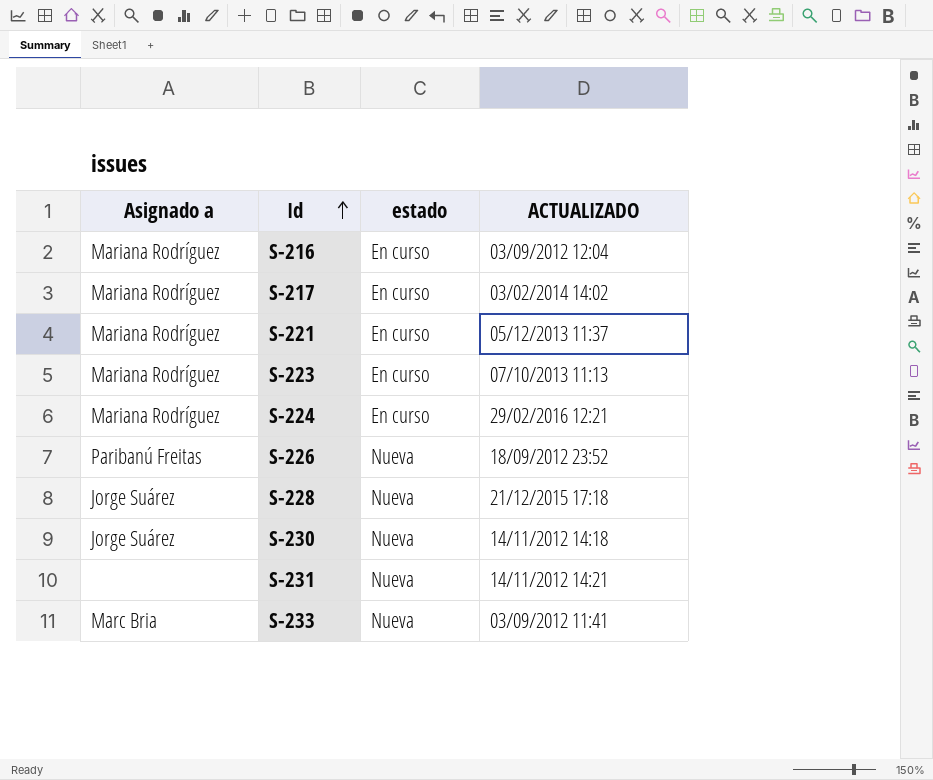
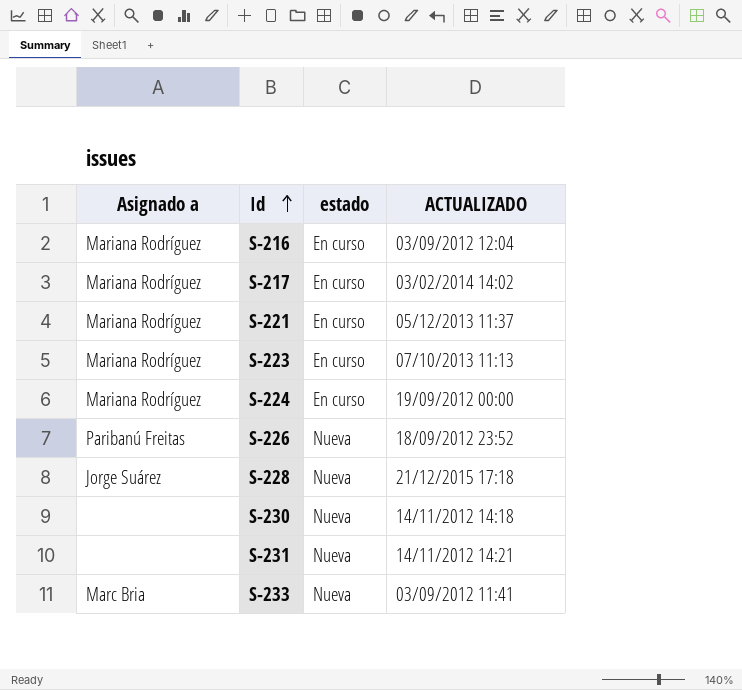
S-224 | ACTUALIZADO: 29/02/2016 12:21 -> 19/09/2012 00:00
S-230 | Asignado a: Jorge Suárez -> none

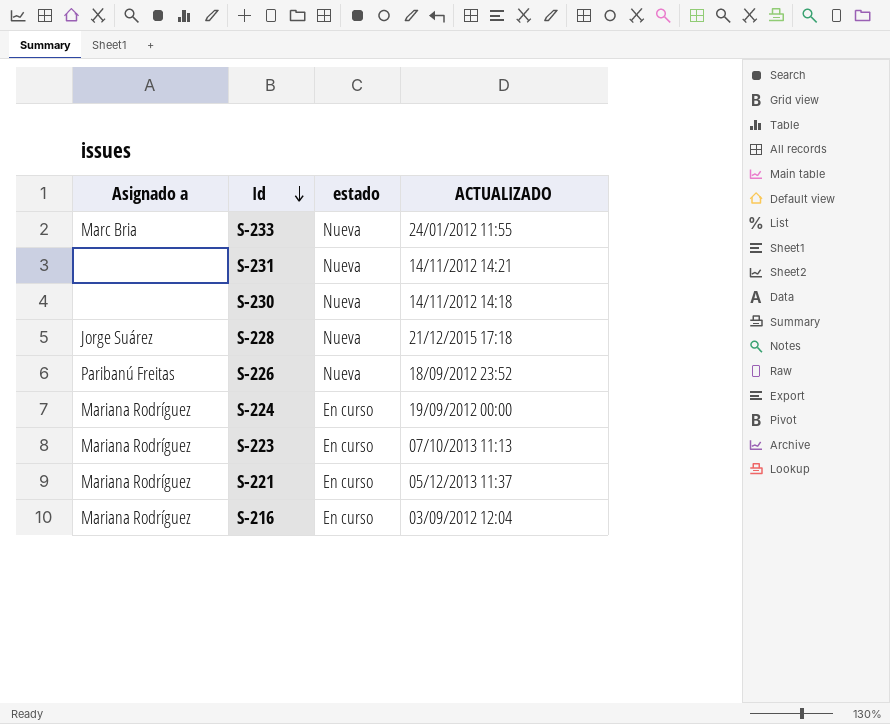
row order: Id ascending -> Id descending
row S-217: Mariana Rodríguez | En curso | 03/02/2014 14:02 -> none
S-233 | ACTUALIZADO: 03/09/2012 11:41 -> 24/01/2012 11:55

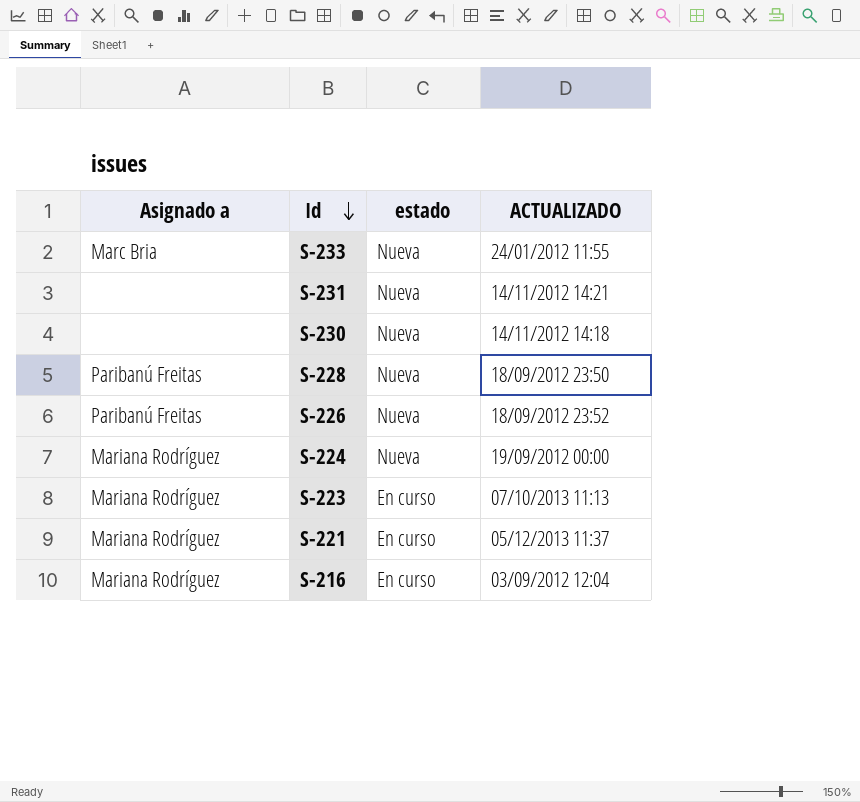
S-228 | Asignado a: Jorge Suárez -> Paribanú Freitas
S-228 | ACTUALIZADO: 21/12/2015 17:18 -> 18/09/2012 23:50
S-224 | estado: En curso -> Nueva

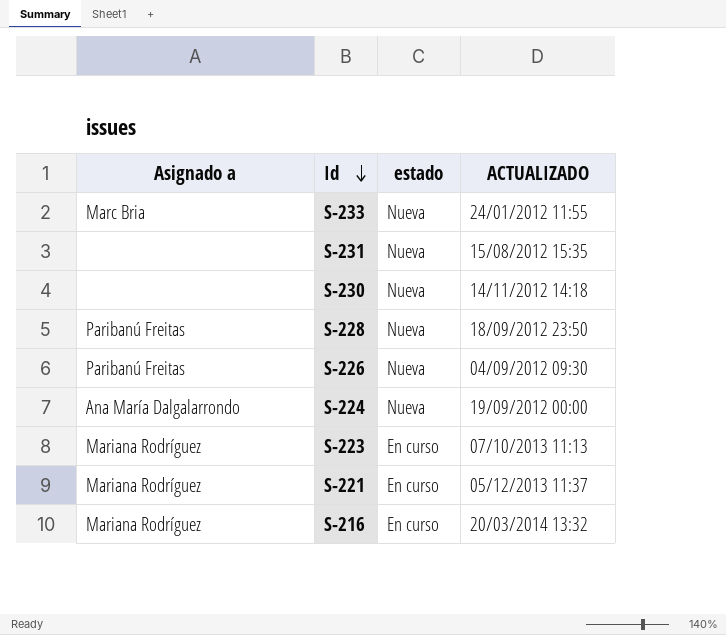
S-231 | ACTUALIZADO: 14/11/2012 14:21 -> 15/08/2012 15:35
S-226 | ACTUALIZADO: 18/09/2012 23:52 -> 04/09/2012 09:30
S-224 | Asignado a: Mariana Rodríguez -> Ana María Dalgalarrondo
S-216 | ACTUALIZADO: 03/09/2012 12:04 -> 20/03/2014 13:32

